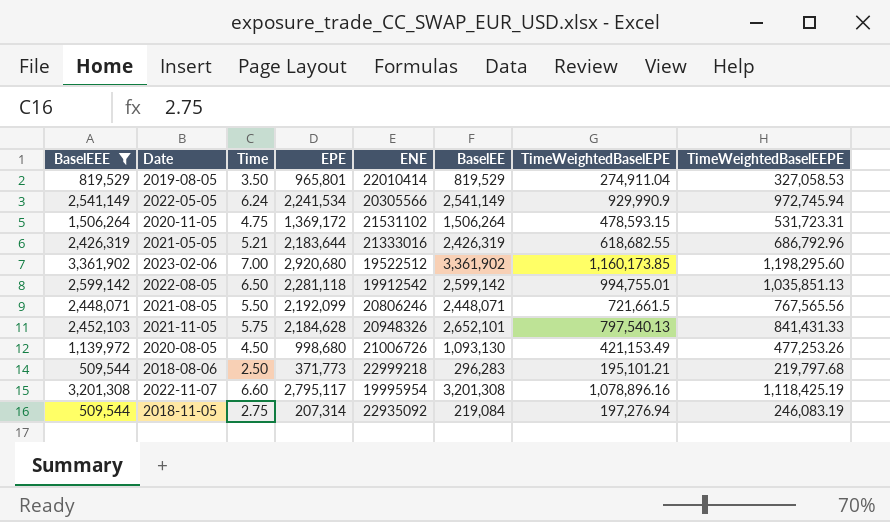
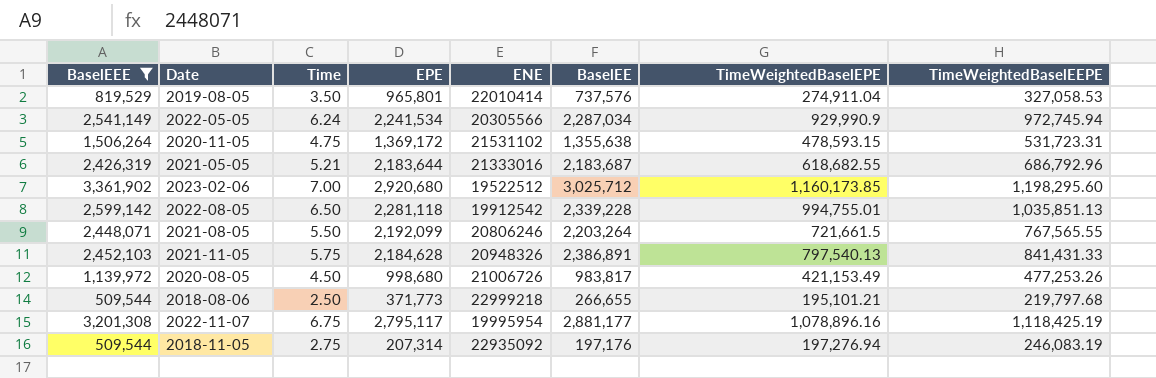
2019-08-05 | BaselEE: 819,529 -> 737,576
2022-05-05 | BaselEE: 2,541,149 -> 2,287,034
2020-11-05 | BaselEE: 1,506,264 -> 1,355,638
2021-05-05 | BaselEE: 2,426,319 -> 2,183,687
2023-02-06 | BaselEE: 3,361,902 -> 3,025,712
2022-08-05 | BaselEE: 2,599,142 -> 2,339,228
2021-08-05 | BaselEE: 2,448,071 -> 2,203,264
2021-08-05 | TimeWeightedBaselEEPE: 767,565.56 -> 767,565.55
2021-11-05 | BaselEE: 2,652,101 -> 2,386,891
2020-08-05 | BaselEE: 1,093,130 -> 983,817
2018-08-06 | BaselEE: 296,283 -> 266,655
2022-11-07 | Time: 6.60 -> 6.75
2022-11-07 | BaselEE: 3,201,308 -> 2,881,177
2018-11-05 | BaselEE: 219,084 -> 197,176

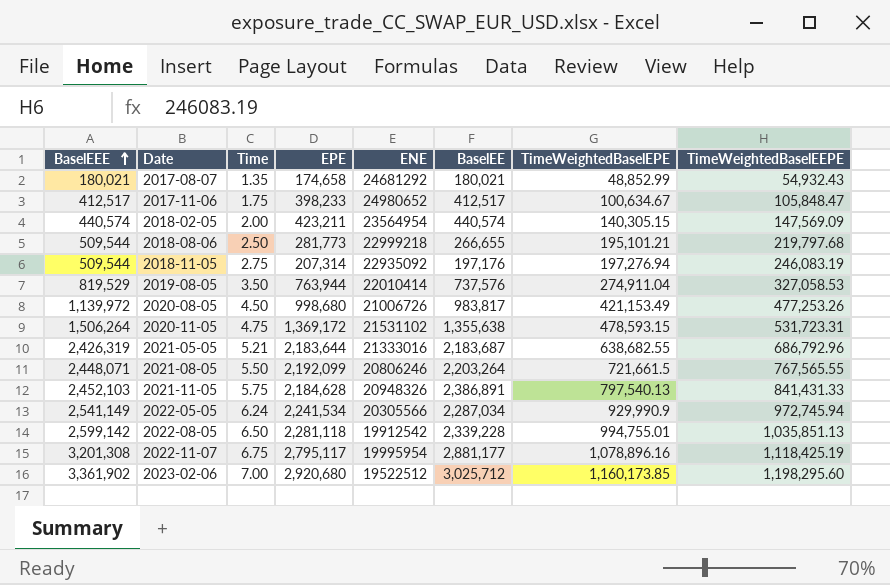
filter: BaselEEE >= 509,544 -> none
row order: none -> BaselEEE ascending
2018-08-06 | EPE: 371,773 -> 281,773
2019-08-05 | EPE: 965,801 -> 763,944
2021-05-05 | TimeWeightedBaselEPE: 618,682.55 -> 638,682.55

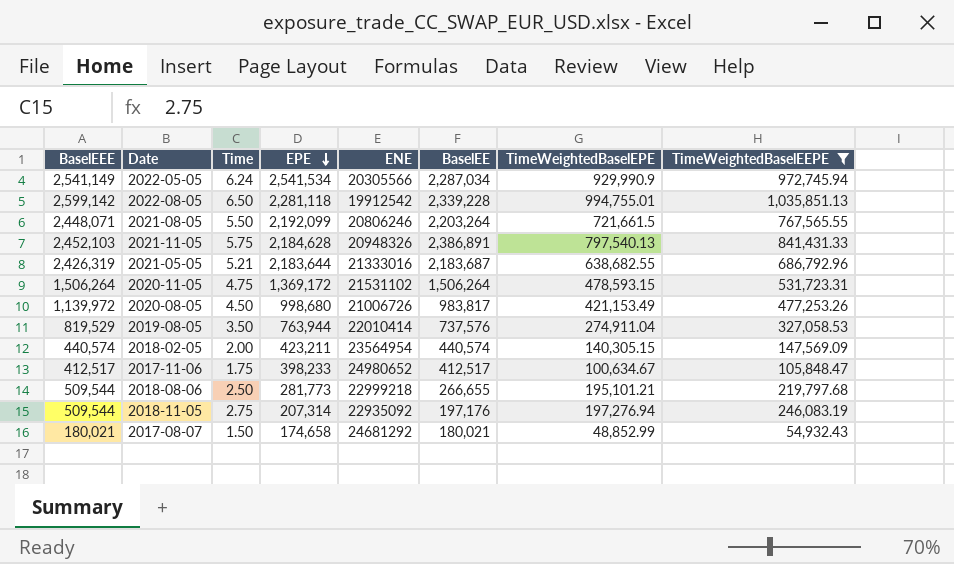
filter: none -> TimeWeightedBaselEEPE <= 1,035,851.13
row order: BaselEEE ascending -> EPE descending
2022-05-05 | EPE: 2,241,534 -> 2,541,534
2020-11-05 | BaselEE: 1,355,638 -> 1,506,264
2017-08-07 | Time: 1.35 -> 1.50

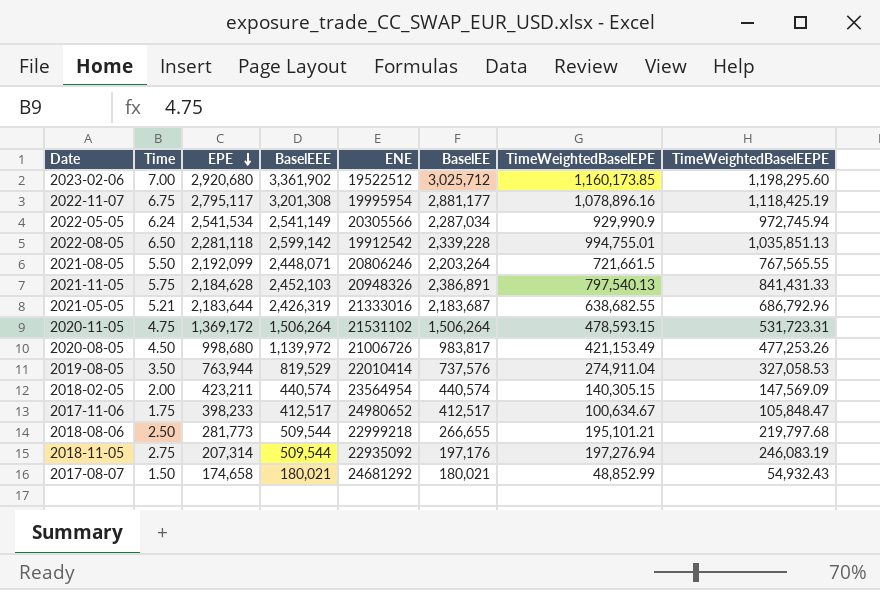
filter: TimeWeightedBaselEEPE <= 1,035,851.13 -> none
column BaselEEE | position: 1 -> 4

